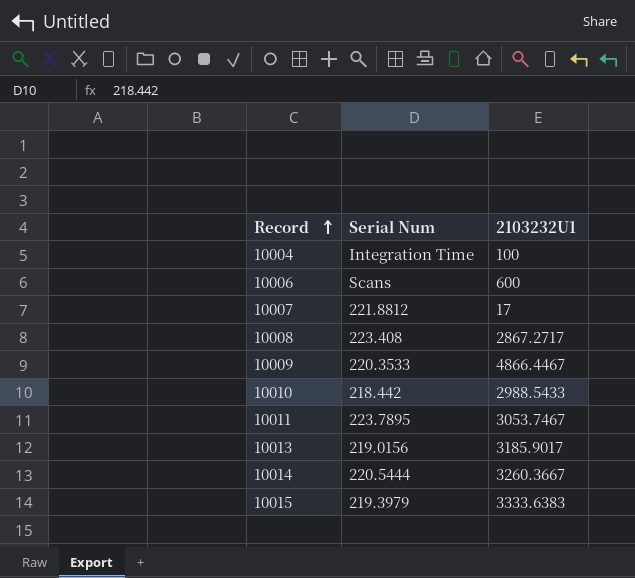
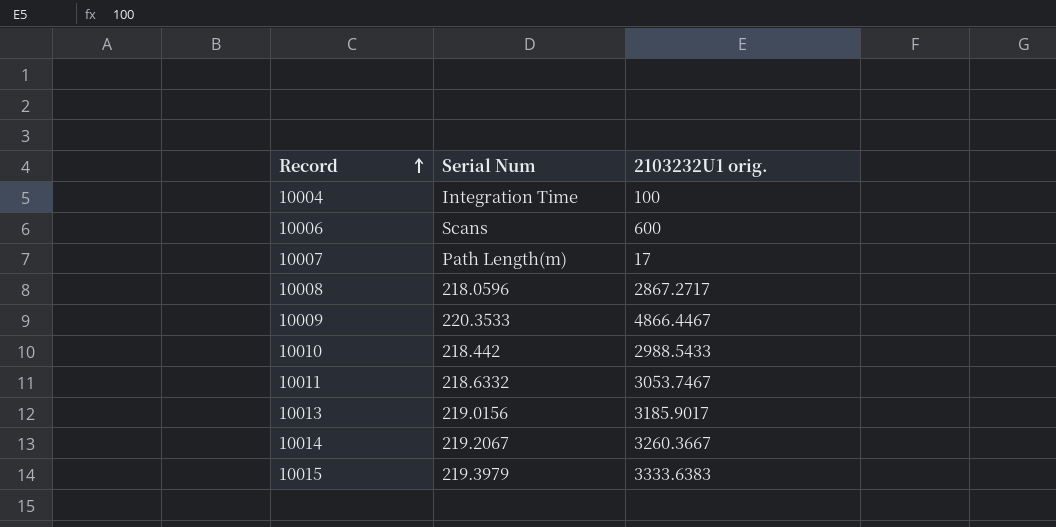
column name: 2103232U1 -> 2103232U1 orig.
10007 | Serial Num: 221.8812 -> Path Length(m)
10008 | Serial Num: 223.408 -> 218.0596
10011 | Serial Num: 223.7895 -> 218.6332
10014 | Serial Num: 220.5444 -> 219.2067

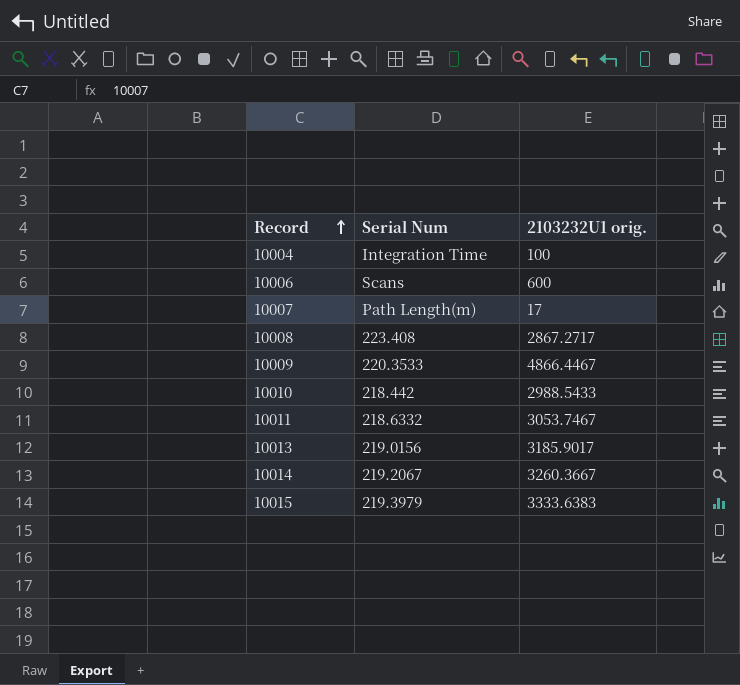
10008 | Serial Num: 218.0596 -> 223.408

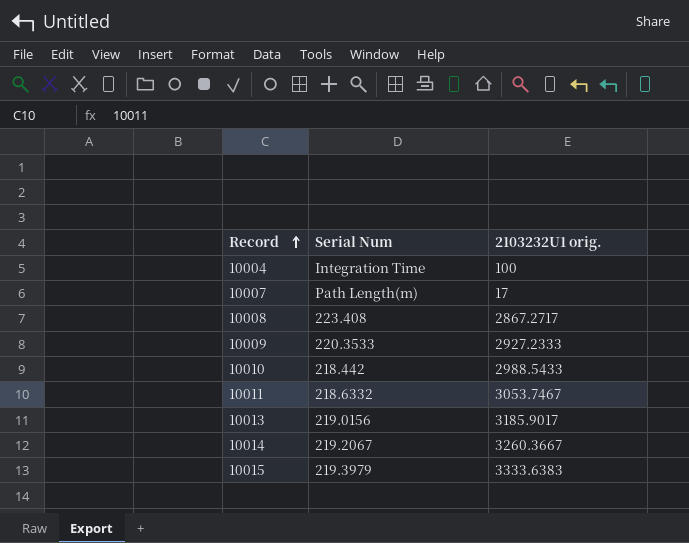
row 10006: Scans | 600 -> none
10009 | 2103232U1 orig.: 4866.4467 -> 2927.2333

